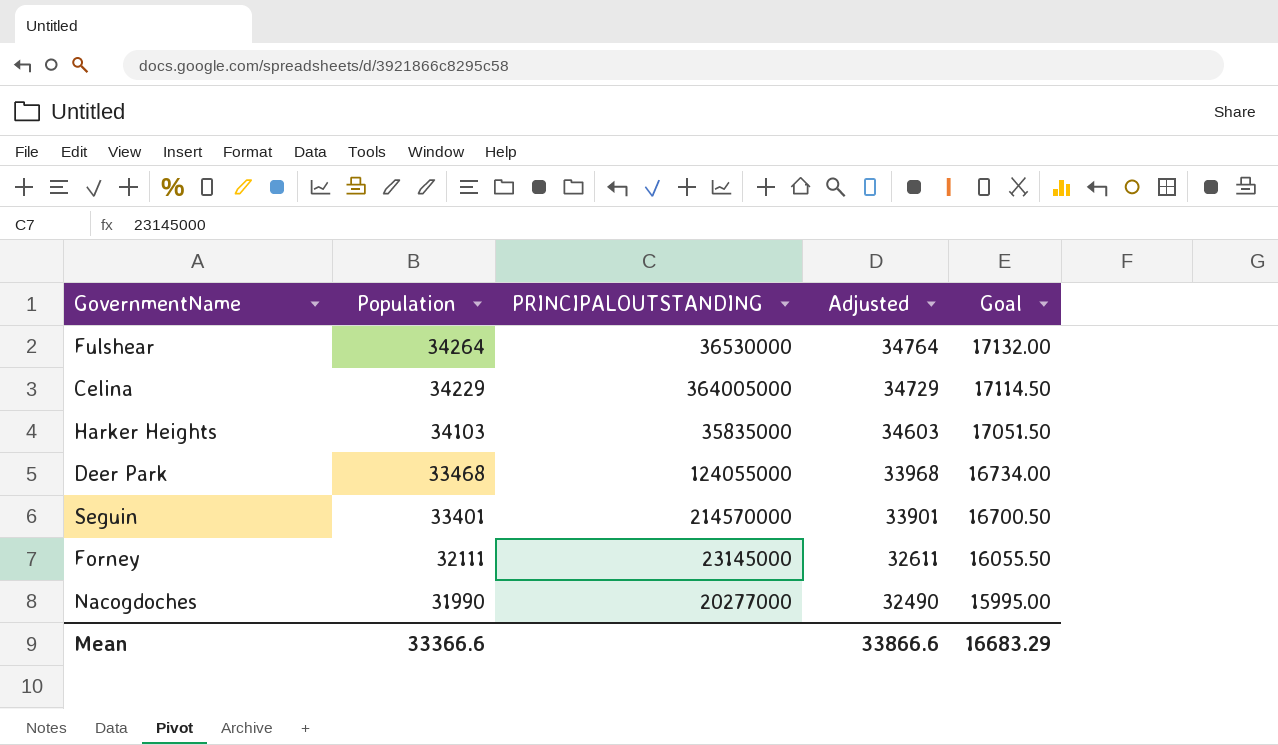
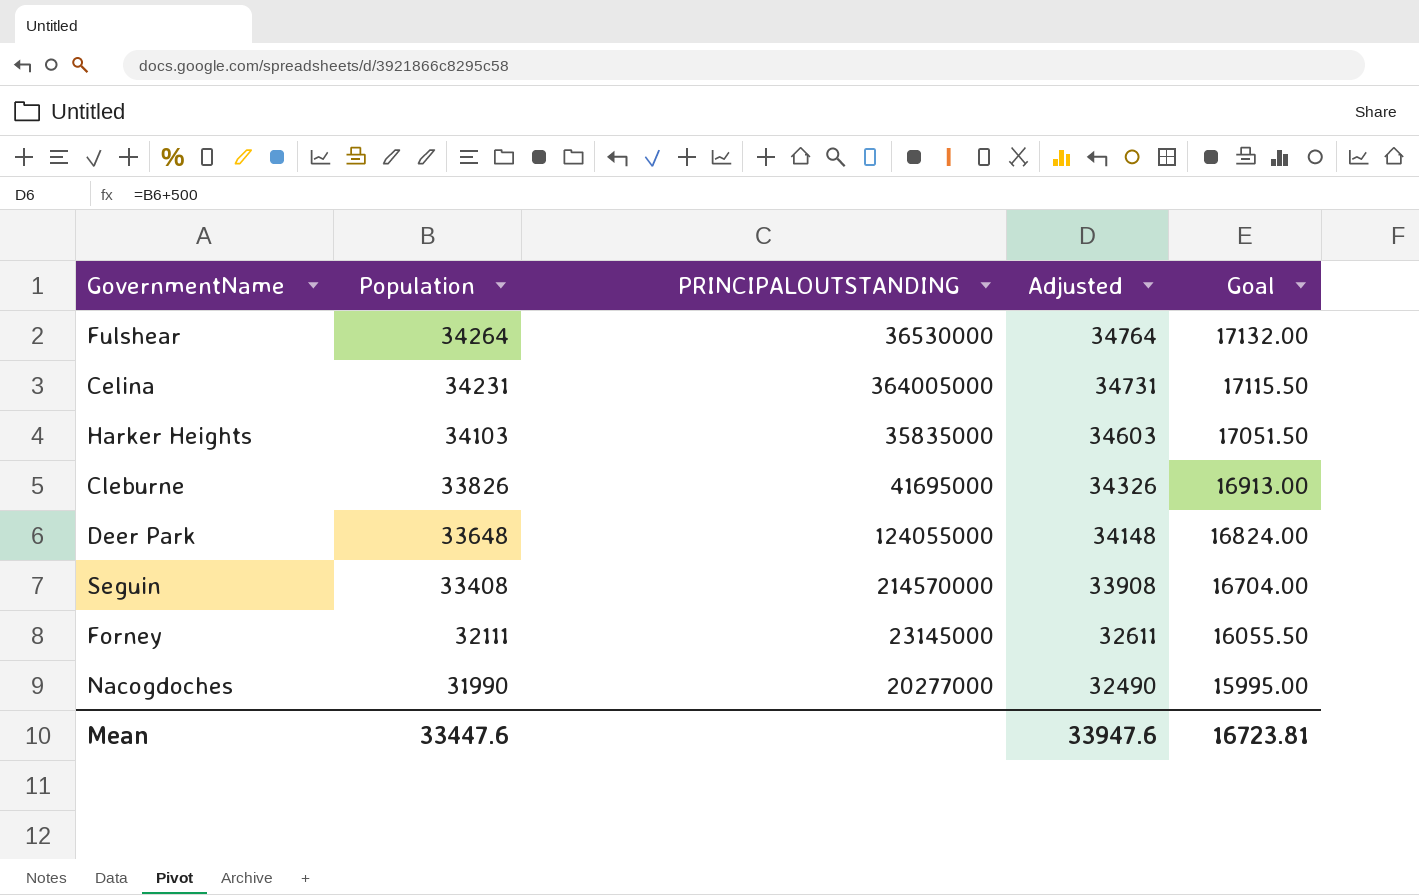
Celina | Population: 34229 -> 34231
Celina | Adjusted: 34729 -> 34731
Celina | Goal: 17114.50 -> 17115.50
row Cleburne: none -> 33826 | 41695000 | 34326 | 16913.00
Deer Park | Population: 33468 -> 33648
Deer Park | Adjusted: 33968 -> 34148
Deer Park | Goal: 16734.00 -> 16824.00
Seguin | Population: 33401 -> 33408
Seguin | Adjusted: 33901 -> 33908
Seguin | Goal: 16700.50 -> 16704.00
Mean | Population: 33366.6 -> 33447.6
Mean | Adjusted: 33866.6 -> 33947.6
Mean | Goal: 16683.29 -> 16723.81

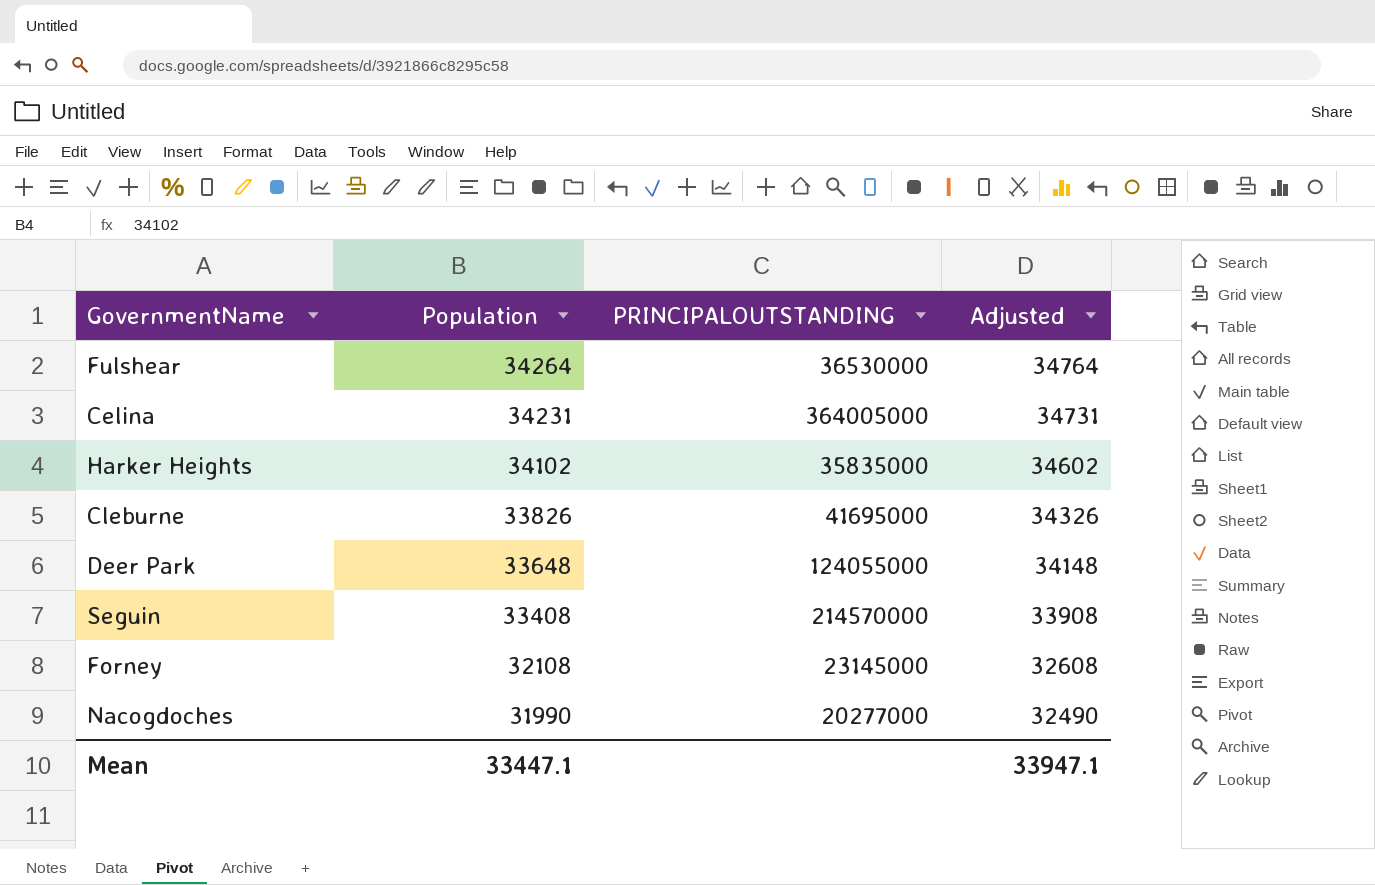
column Goal | formula: [Population] * 0.5 -> none
Harker Heights | Population: 34103 -> 34102
Harker Heights | Adjusted: 34603 -> 34602
Forney | Population: 32111 -> 32108
Forney | Adjusted: 32611 -> 32608
Mean | Population: 33447.6 -> 33447.1
Mean | Adjusted: 33947.6 -> 33947.1

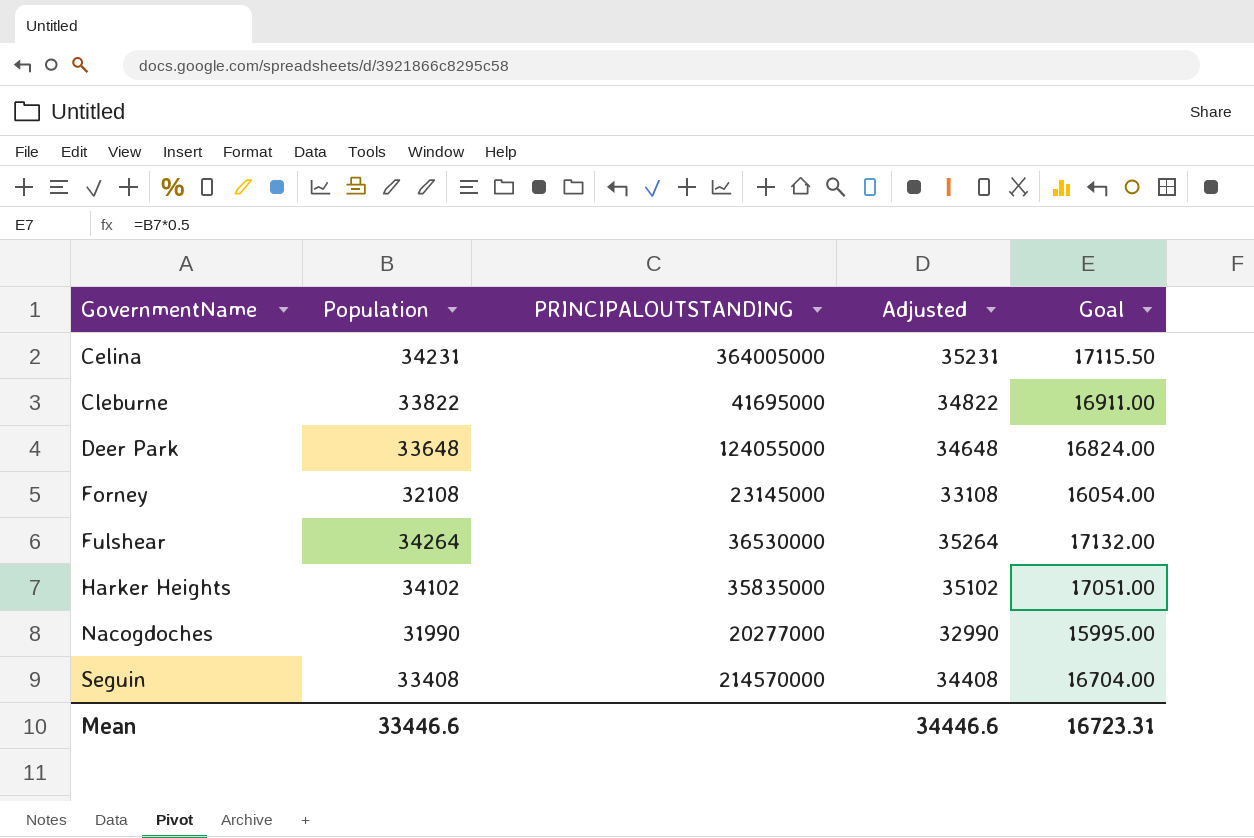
row order: Population descending -> GovernmentName ascending
column Adjusted | formula: [Population] + 500 -> [Population] + 1000
column Goal | formula: none -> [Population] * 0.5
Cleburne | Population: 33826 -> 33822
Mean | Population: 33447.1 -> 33446.6
Mean | Adjusted: 33947.1 -> 34446.6

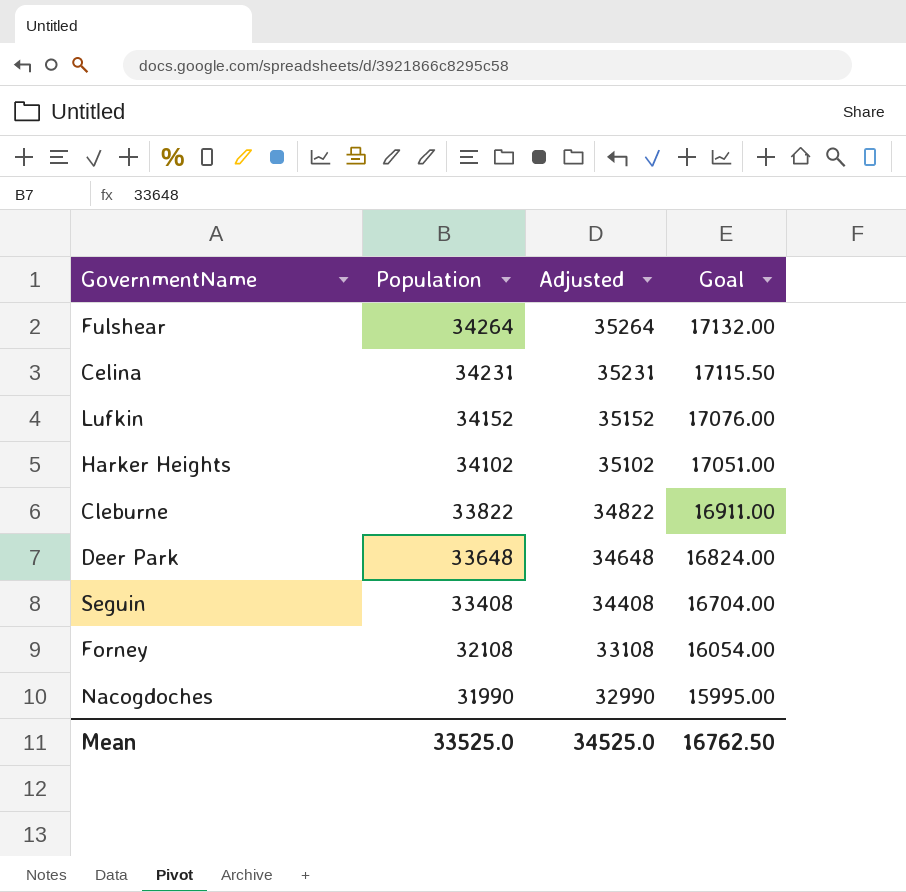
row order: GovernmentName ascending -> Population descending
column PRINCIPALOUTSTANDING | position: 3 -> none
row Lufkin: none -> 34152 | 35152 | 17076.00
Mean | Population: 33446.6 -> 33525.0
Mean | Adjusted: 34446.6 -> 34525.0
Mean | Goal: 16723.31 -> 16762.50

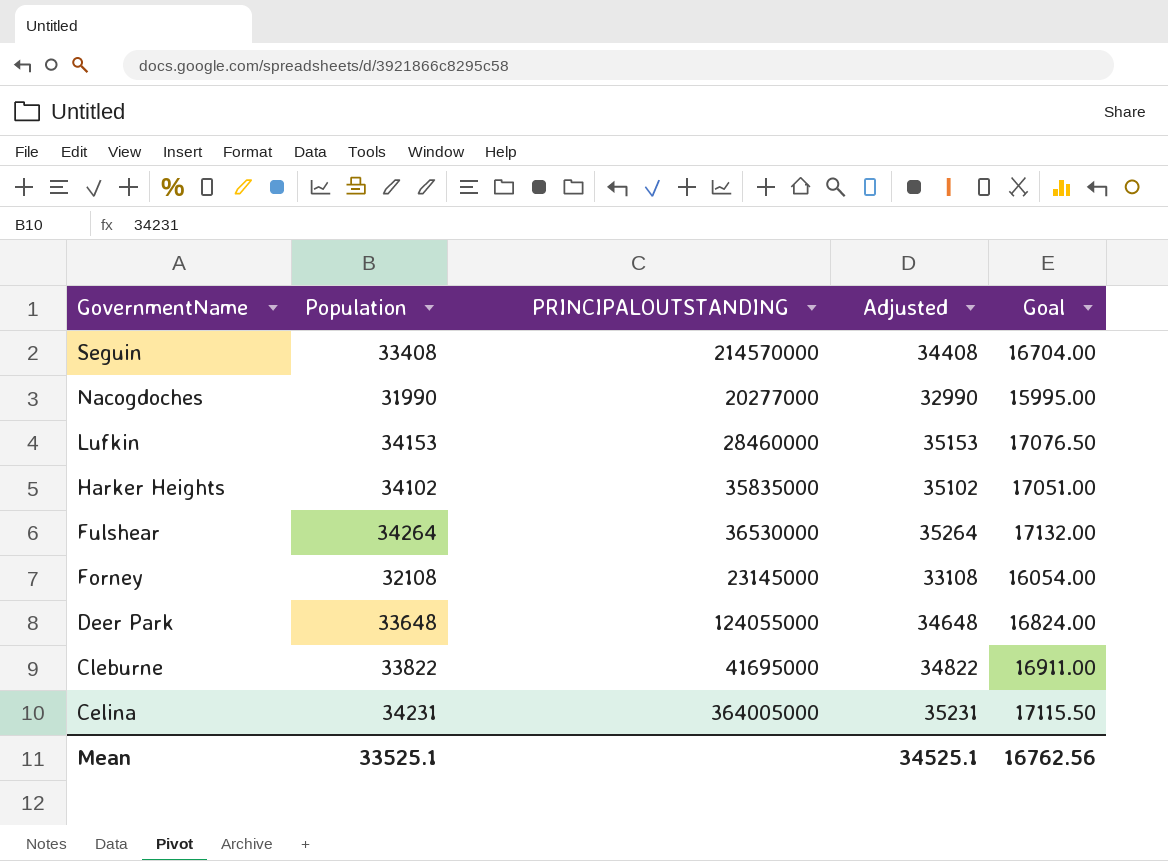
row order: Population descending -> GovernmentName descending
column PRINCIPALOUTSTANDING | position: none -> 3
Lufkin | Population: 34152 -> 34153
Lufkin | Adjusted: 35152 -> 35153
Lufkin | Goal: 17076.00 -> 17076.50
Mean | Population: 33525.0 -> 33525.1
Mean | Adjusted: 34525.0 -> 34525.1
Mean | Goal: 16762.50 -> 16762.56

